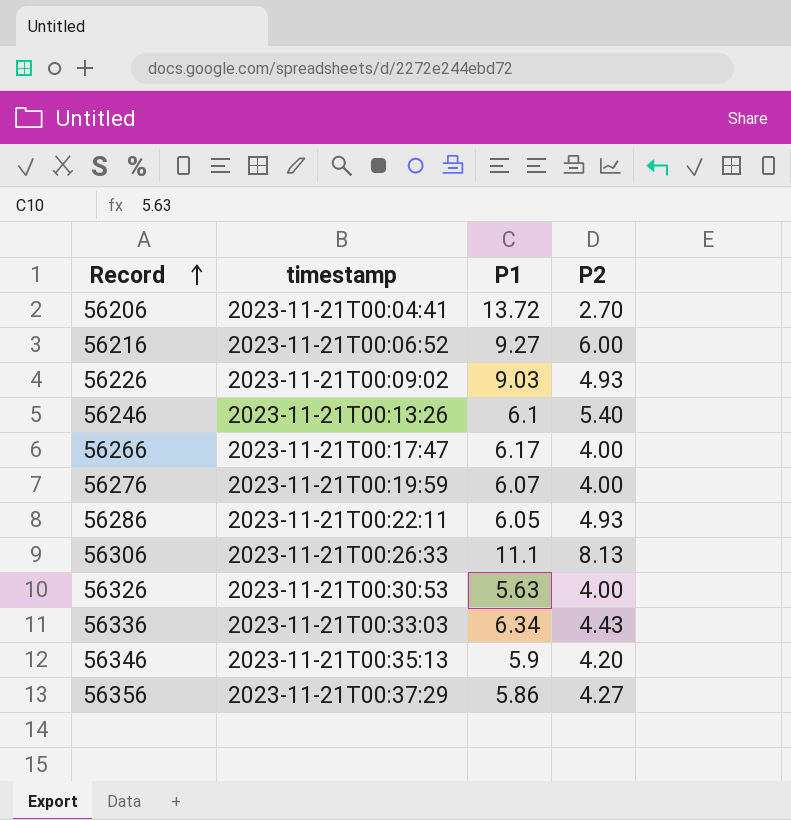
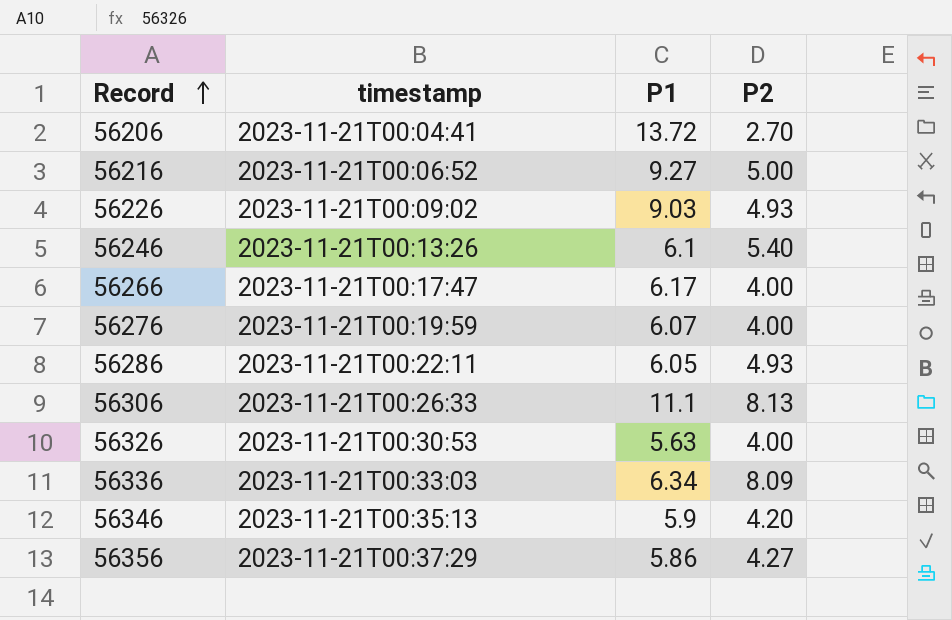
56216 | P2: 6.00 -> 5.00
56336 | P2: 4.43 -> 8.09

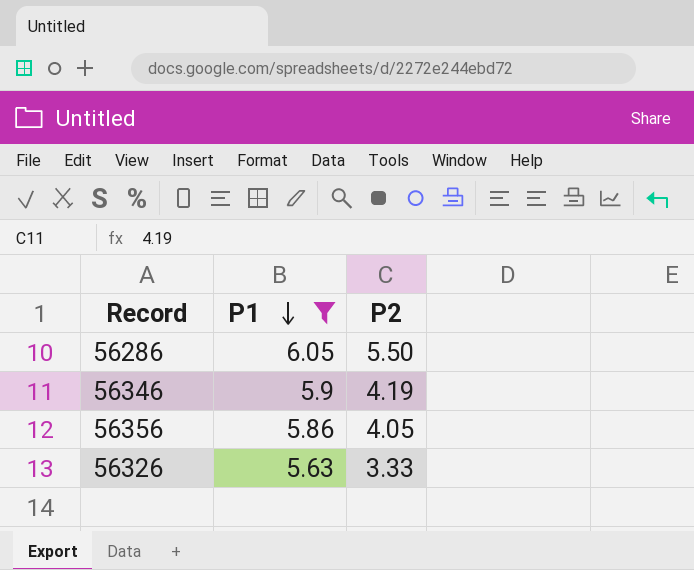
filter: none -> P1 <= 6.05
row order: Record ascending -> P1 descending
column timestamp | position: 2 -> none
56286 | P2: 4.93 -> 5.50
56346 | P2: 4.20 -> 4.19
56356 | P2: 4.27 -> 4.05
56326 | P2: 4.00 -> 3.33

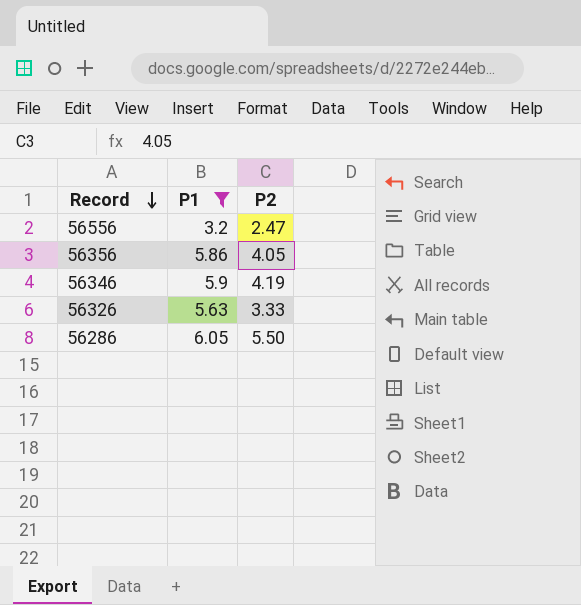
row order: P1 descending -> Record descending
row 56556: none -> 3.2 | 2.47

